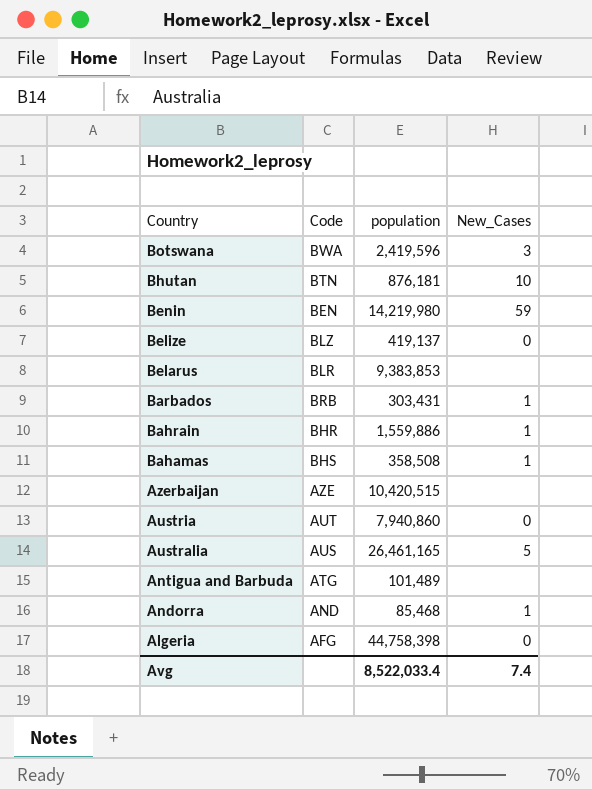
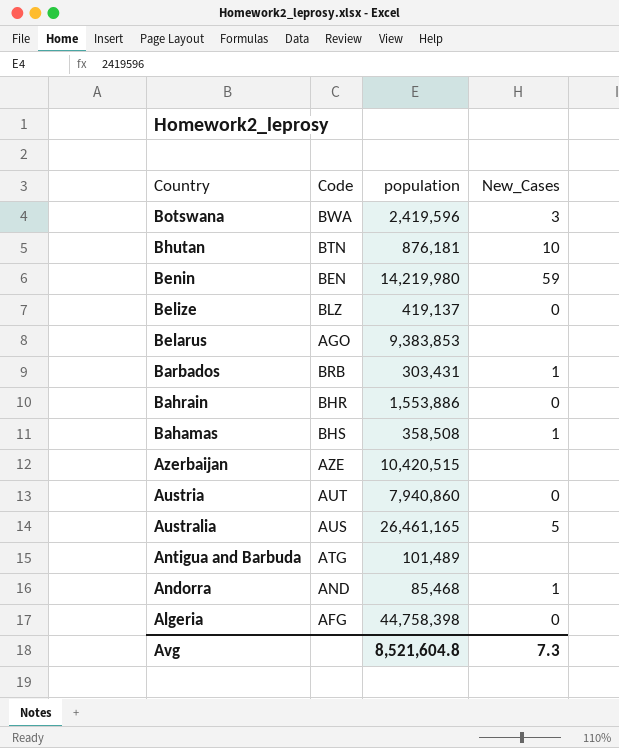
Belarus | Code: BLR -> AGO
Bahrain | population: 1,559,886 -> 1,553,886
Bahrain | New_Cases: 1 -> 0
Avg | population: 8,522,033.4 -> 8,521,604.8
Avg | New_Cases: 7.4 -> 7.3

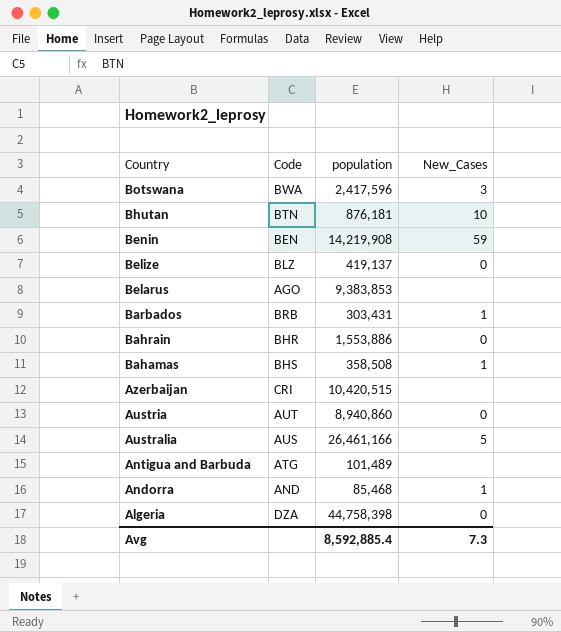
Botswana | population: 2,419,596 -> 2,417,596
Benin | population: 14,219,980 -> 14,219,908
Azerbaijan | Code: AZE -> CRI
Austria | population: 7,940,860 -> 8,940,860
Australia | population: 26,461,165 -> 26,461,166
Algeria | Code: AFG -> DZA
Avg | population: 8,521,604.8 -> 8,592,885.4

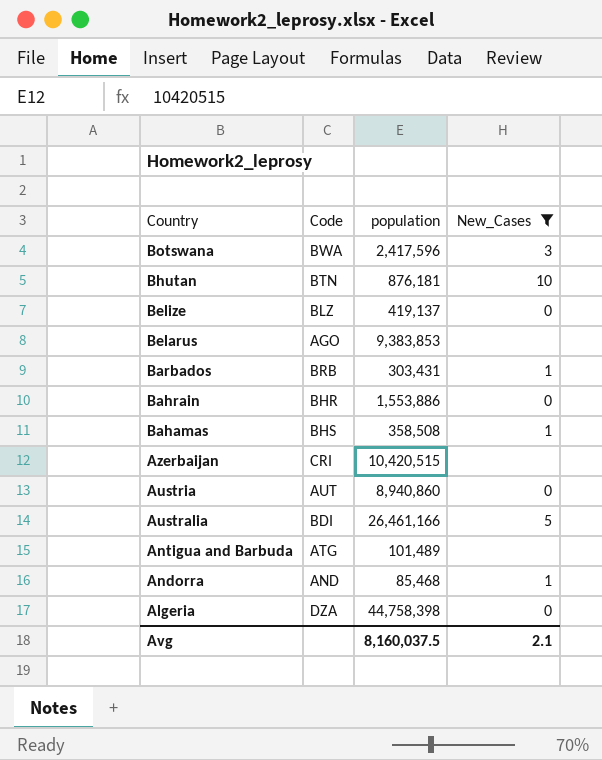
filter: none -> New_Cases != 59
Australia | Code: AUS -> BDI
Avg | population: 8,592,885.4 -> 8,160,037.5
Avg | New_Cases: 7.3 -> 2.1

